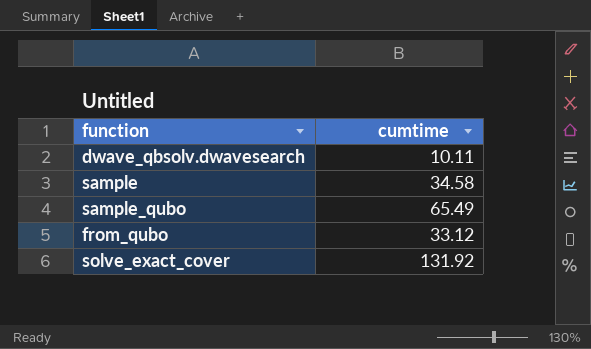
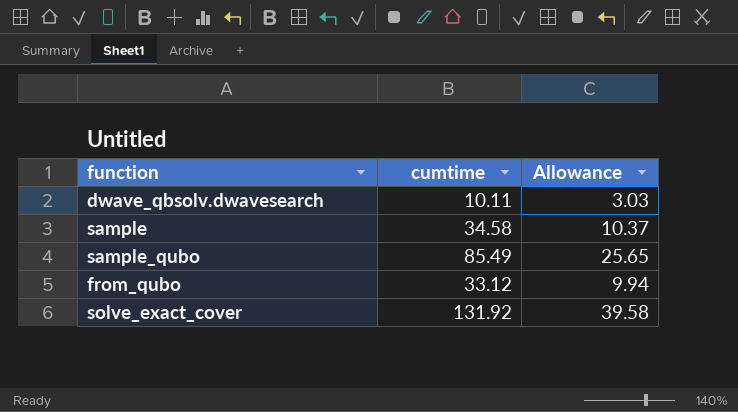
column Allowance | formula: none -> [cumtime] * 0.3
sample_qubo | cumtime: 65.49 -> 85.49

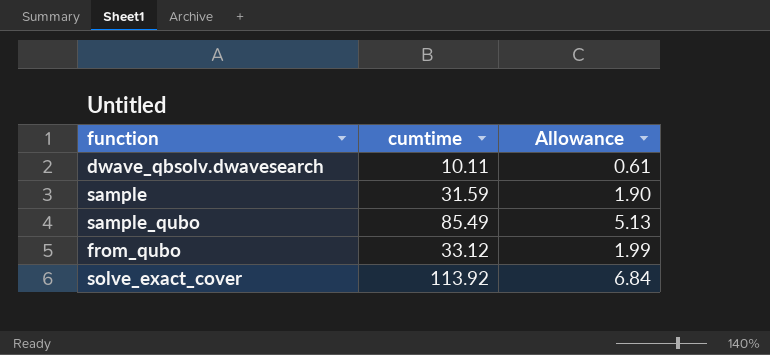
column Allowance | formula: [cumtime] * 0.3 -> [cumtime] * 0.06
sample | cumtime: 34.58 -> 31.59
solve_exact_cover | cumtime: 131.92 -> 113.92

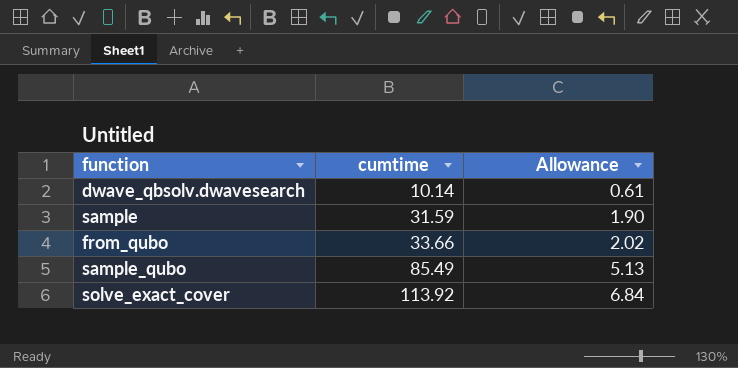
row order: none -> cumtime ascending
dwave_qbsolv.dwavesearch | cumtime: 10.11 -> 10.14
from_qubo | cumtime: 33.12 -> 33.66
from_qubo | Allowance: 1.99 -> 2.02

